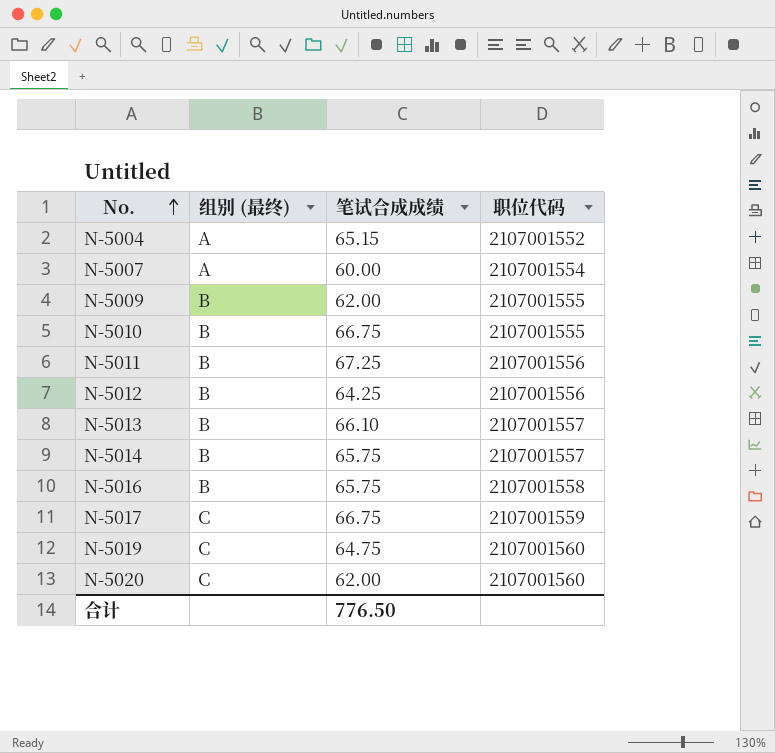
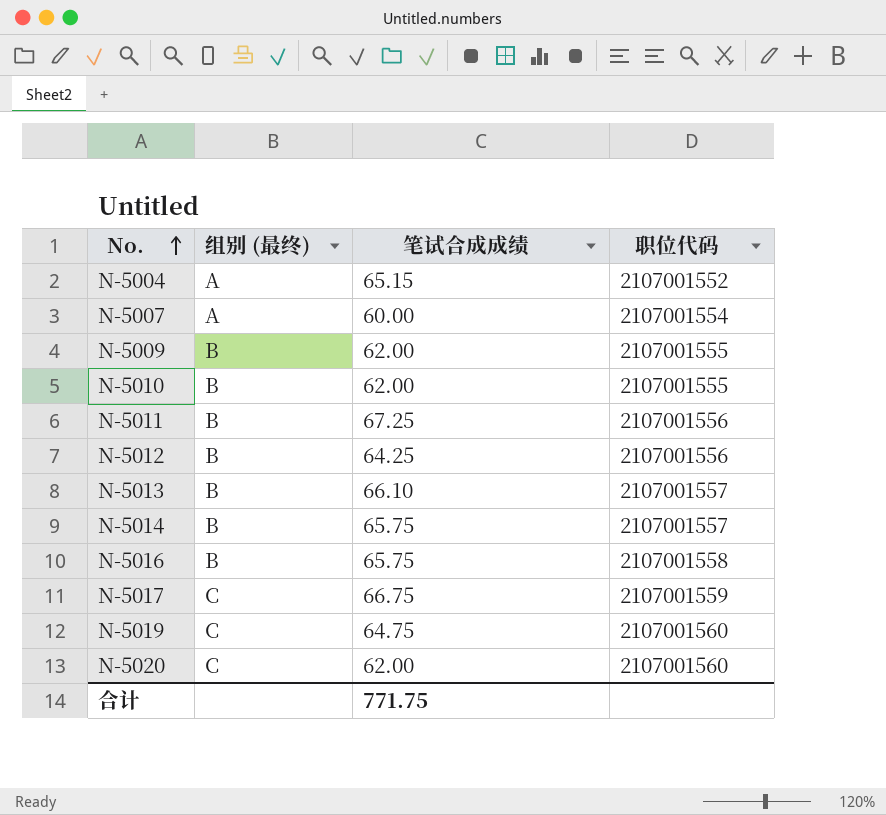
N-5010 | 笔试合成成绩: 66.75 -> 62.00
合计 | 笔试合成成绩: 776.50 -> 771.75

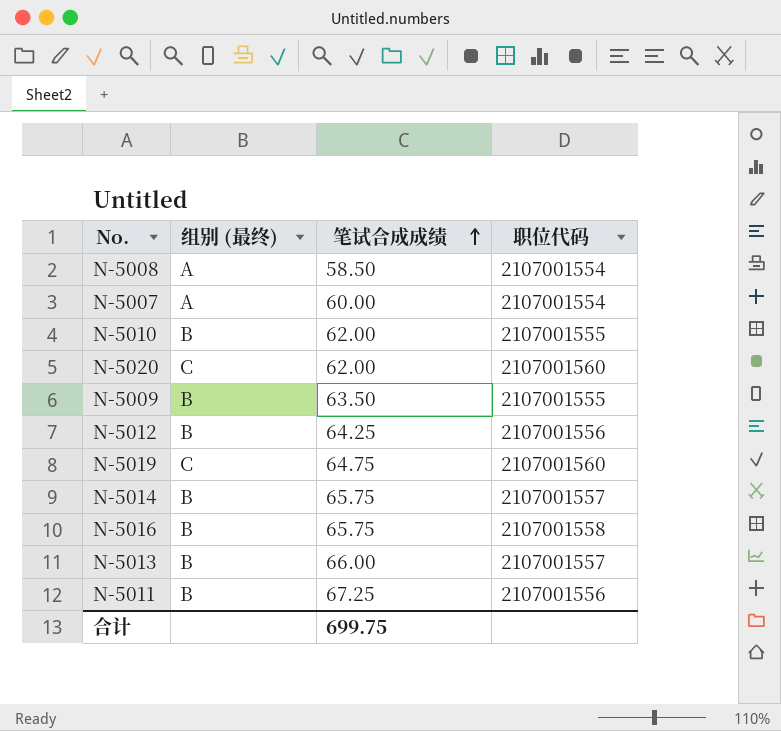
row order: No. ascending -> 笔试合成成绩 ascending
row N-5004: A | 65.15 | 2107001552 -> none
row N-5017: C | 66.75 | 2107001559 -> none
row N-5008: none -> A | 58.50 | 2107001554
N-5009 | 笔试合成成绩: 62.00 -> 63.50
N-5013 | 笔试合成成绩: 66.10 -> 66.00
合计 | 笔试合成成绩: 771.75 -> 699.75

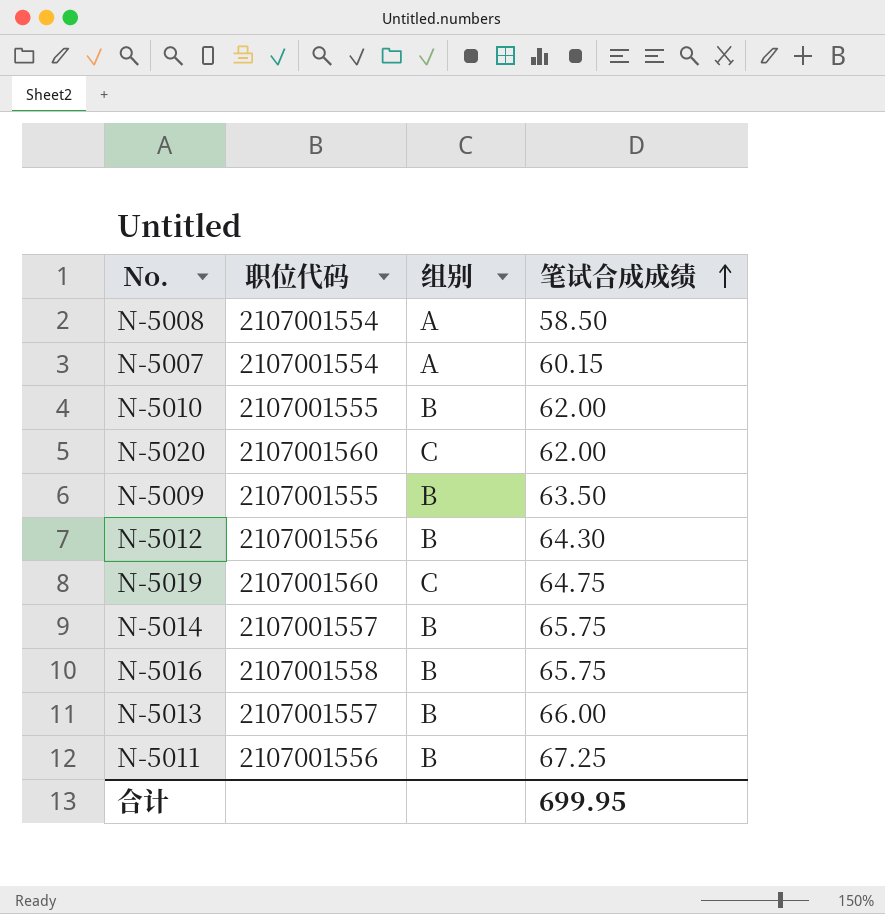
column 职位代码 | position: 4 -> 2
column name: 组别 (最终) -> 组别
N-5007 | 笔试合成成绩: 60.00 -> 60.15
N-5012 | 笔试合成成绩: 64.25 -> 64.30
合计 | 笔试合成成绩: 699.75 -> 699.95

